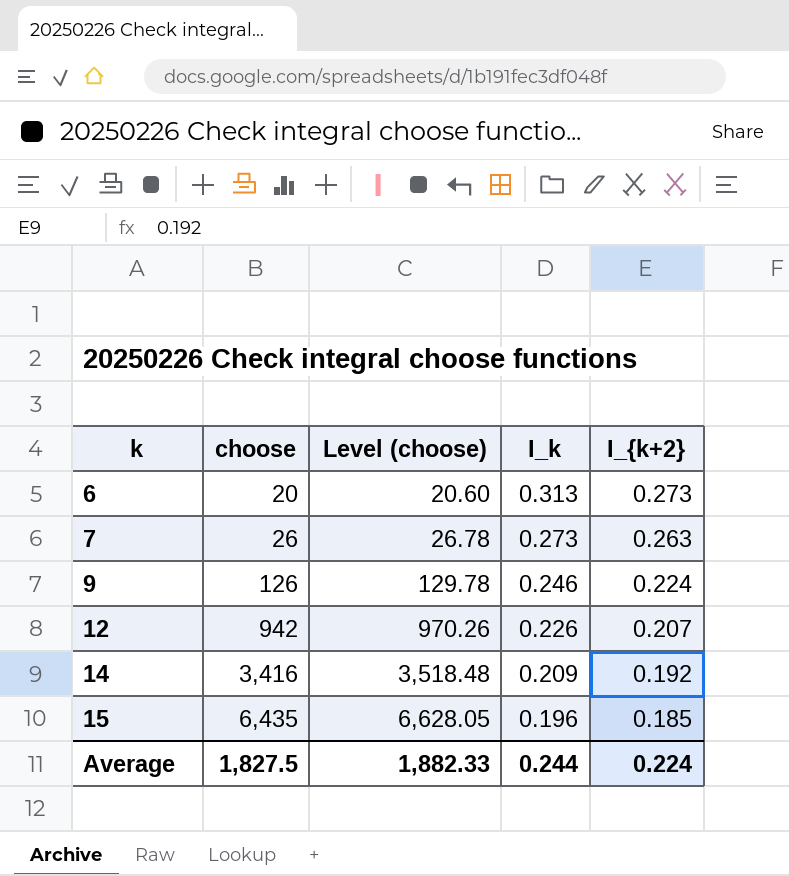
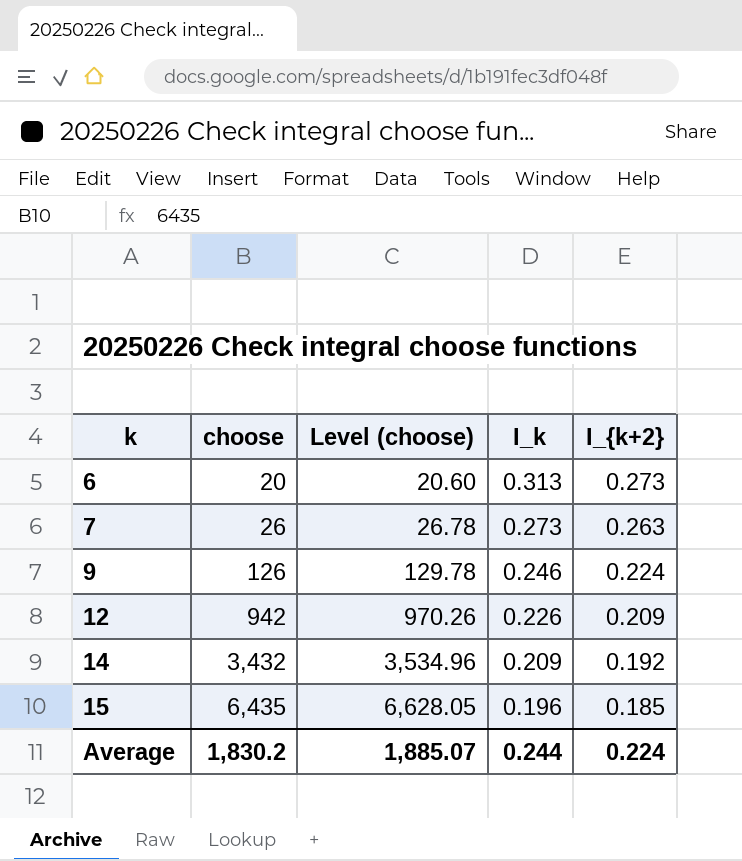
12 | I_{k+2}: 0.207 -> 0.209
14 | choose: 3,416 -> 3,432
14 | Level (choose): 3,518.48 -> 3,534.96
Average | choose: 1,827.5 -> 1,830.2
Average | Level (choose): 1,882.33 -> 1,885.07

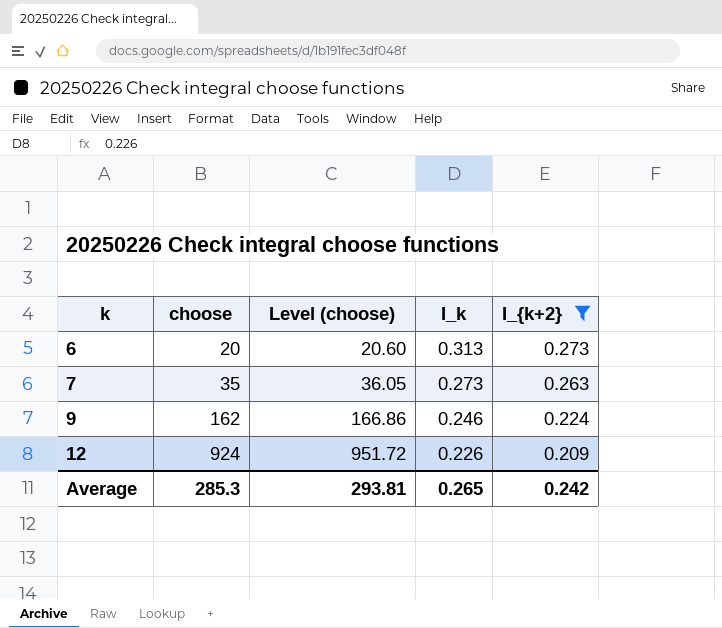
filter: none -> I_{k+2} >= 0.209
7 | choose: 26 -> 35
7 | Level (choose): 26.78 -> 36.05
9 | choose: 126 -> 162
9 | Level (choose): 129.78 -> 166.86
12 | choose: 942 -> 924
12 | Level (choose): 970.26 -> 951.72
Average | choose: 1,830.2 -> 285.3
Average | Level (choose): 1,885.07 -> 293.81
Average | I_k: 0.244 -> 0.265
Average | I_{k+2}: 0.224 -> 0.242

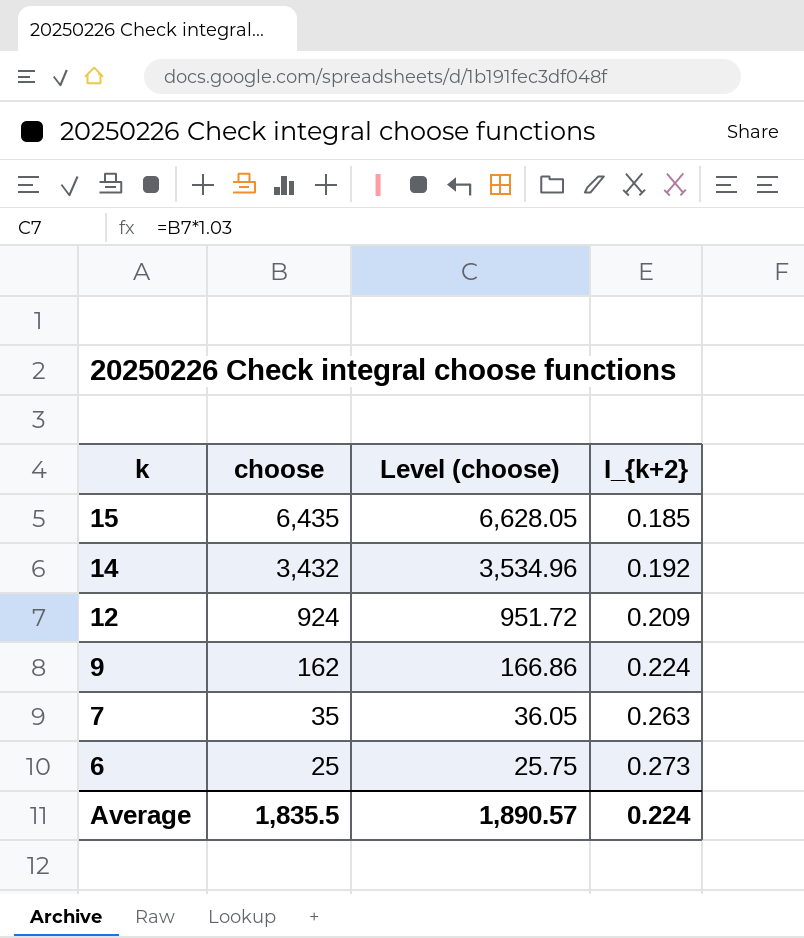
filter: I_{k+2} >= 0.209 -> none
row order: k ascending -> k descending
column I_k | position: 4 -> none
6 | choose: 20 -> 25
6 | Level (choose): 20.60 -> 25.75
Average | choose: 285.3 -> 1,835.5
Average | Level (choose): 293.81 -> 1,890.57
Average | I_{k+2}: 0.242 -> 0.224

